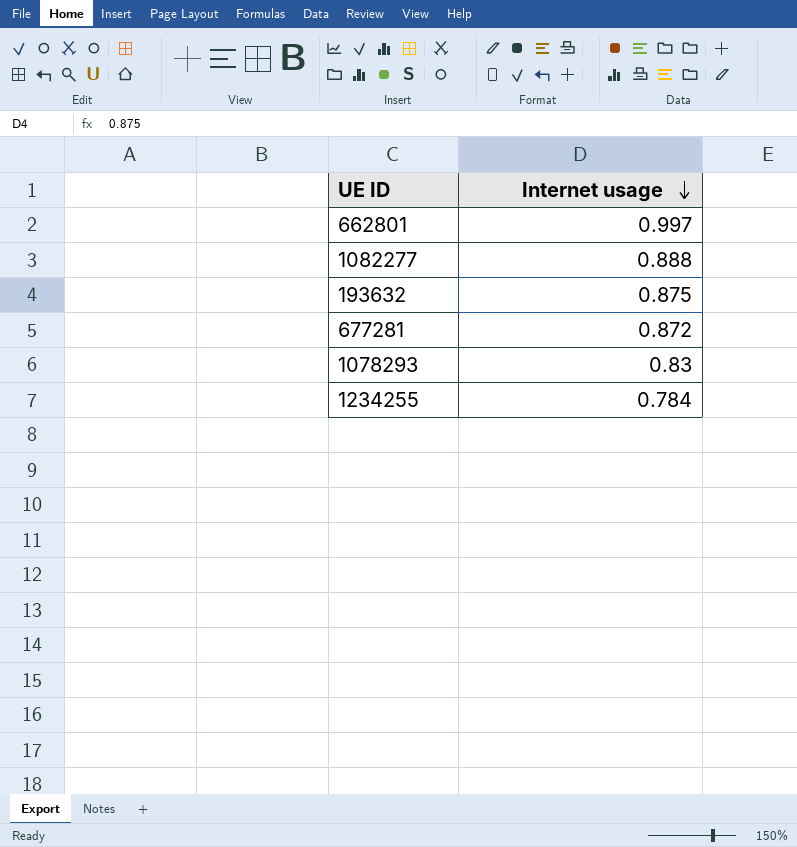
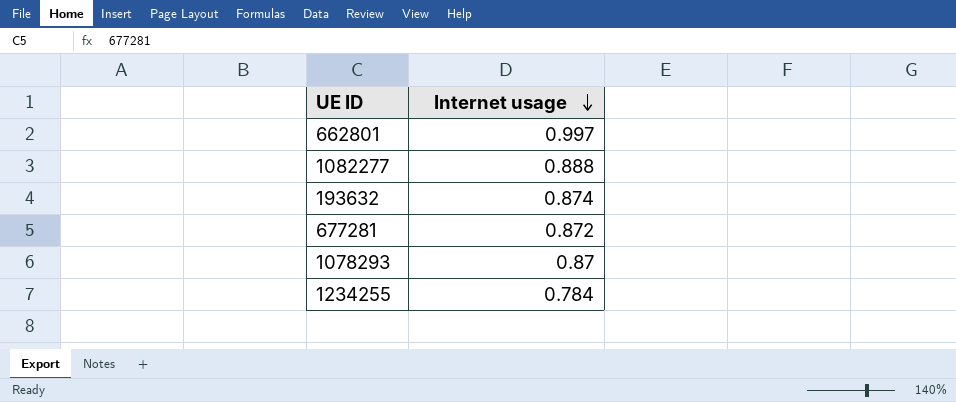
193632 | Internet usage: 0.875 -> 0.874
1078293 | Internet usage: 0.83 -> 0.87

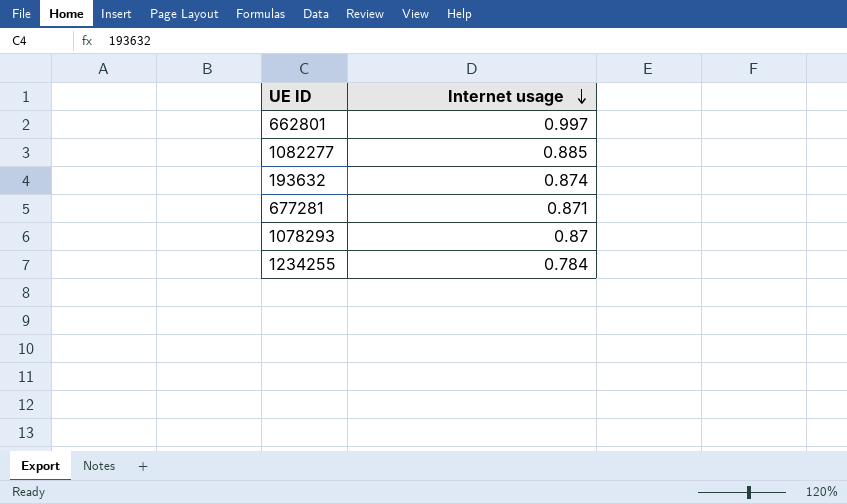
1082277 | Internet usage: 0.888 -> 0.885
677281 | Internet usage: 0.872 -> 0.871

